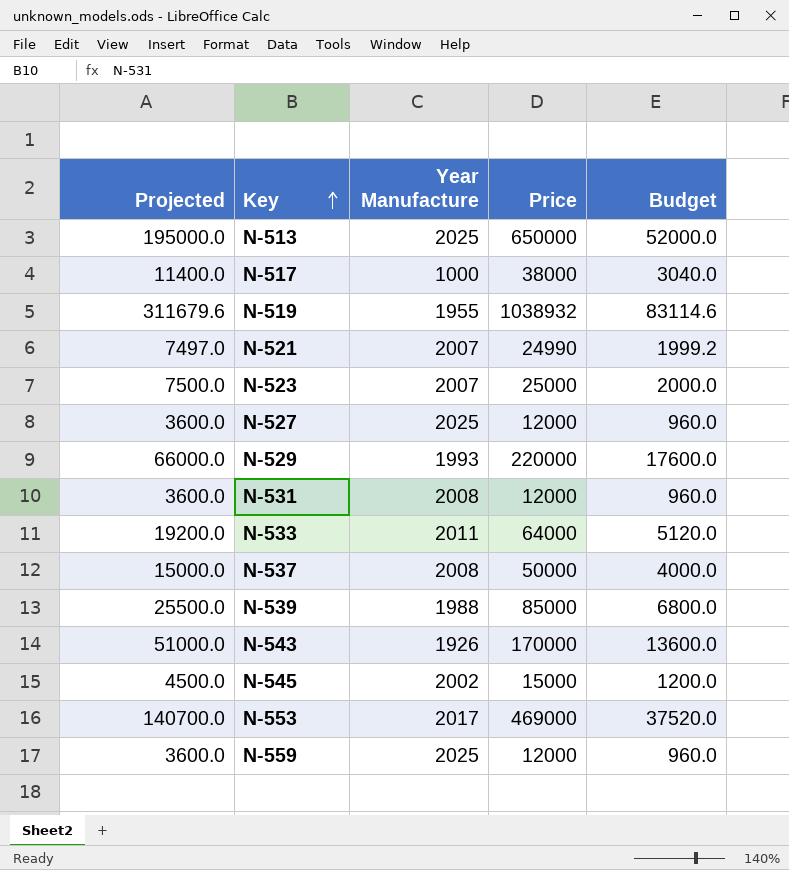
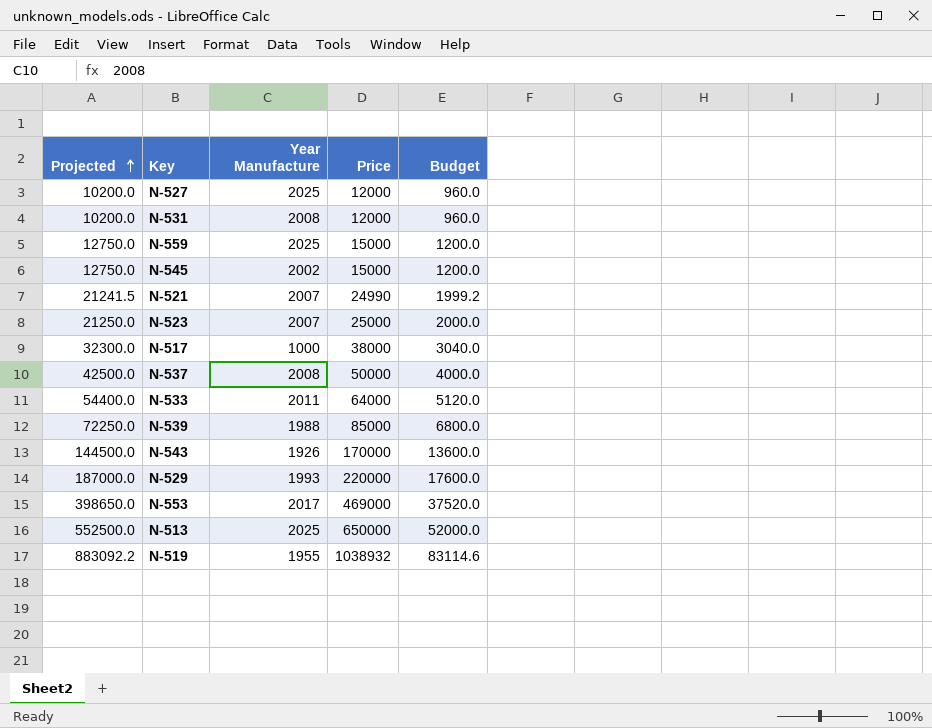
row order: Key ascending -> Projected ascending
column Projected | formula: [Price] * 0.3 -> [Price] * 0.85
N-559 | Price: 12000 -> 15000
N-559 | Budget: 960.0 -> 1200.0

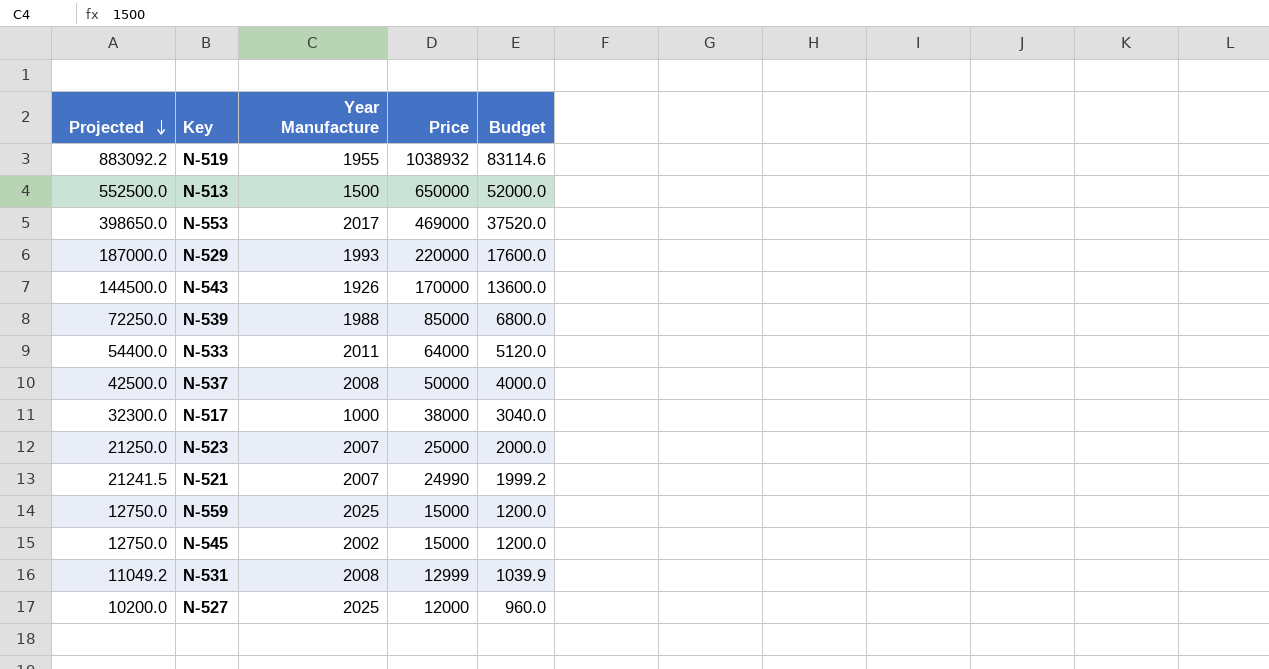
row order: Projected ascending -> Projected descending
N-513 | Year Manufacture: 2025 -> 1500
N-531 | Projected: 10200.0 -> 11049.2
N-531 | Price: 12000 -> 12999
N-531 | Budget: 960.0 -> 1039.9

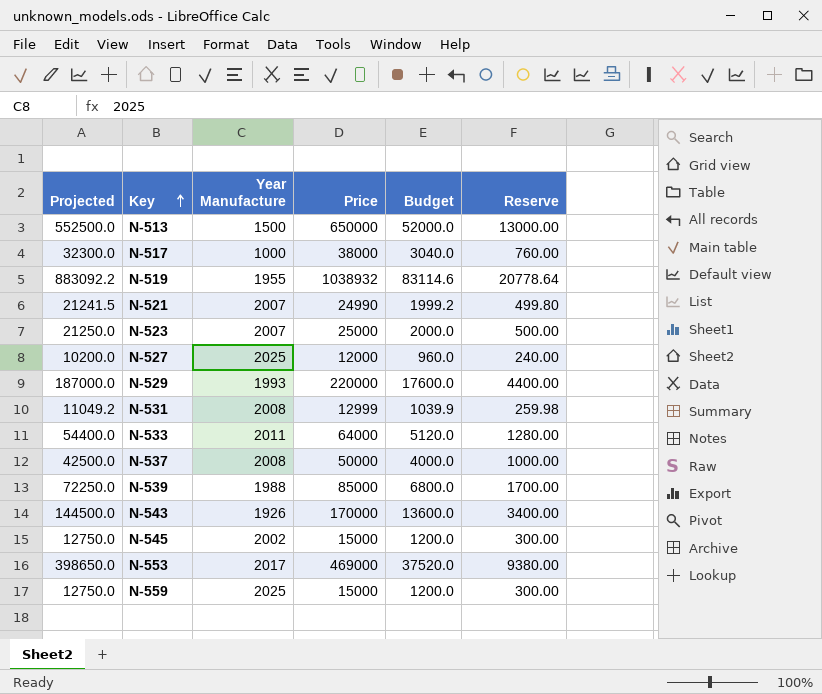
row order: Projected descending -> Key ascending
column Reserve | formula: none -> [Price] * 0.02

